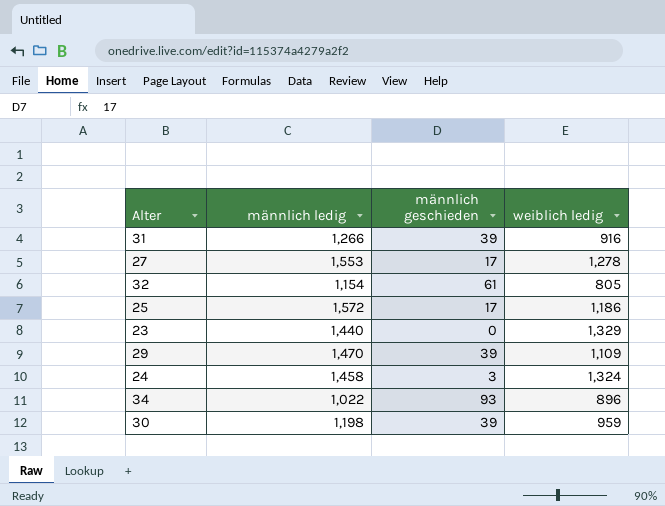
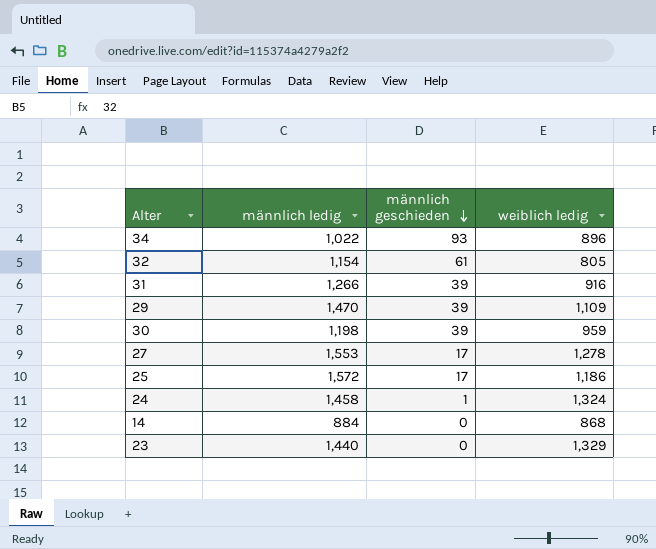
row order: none -> männlich geschieden descending
24 | männlich geschieden: 3 -> 1
row 14: none -> 884 | 0 | 868

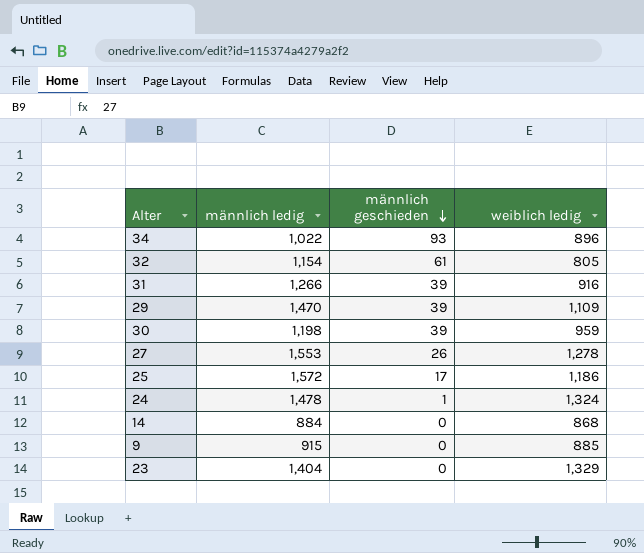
27 | männlich geschieden: 17 -> 26
24 | männlich ledig: 1,458 -> 1,478
row 9: none -> 915 | 0 | 885
23 | männlich ledig: 1,440 -> 1,404

